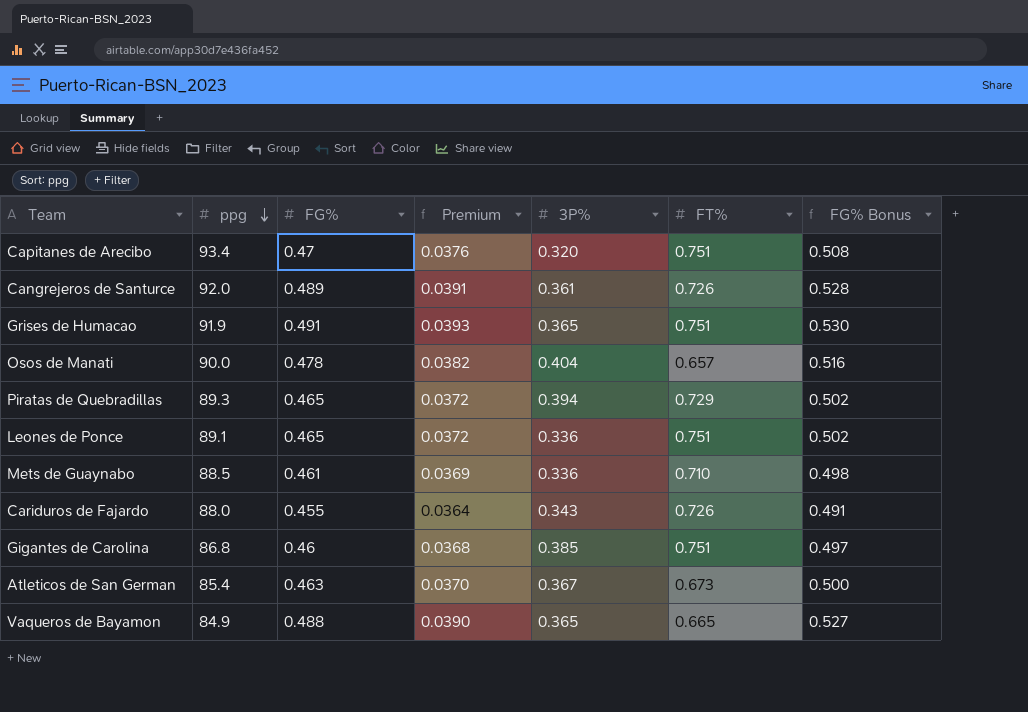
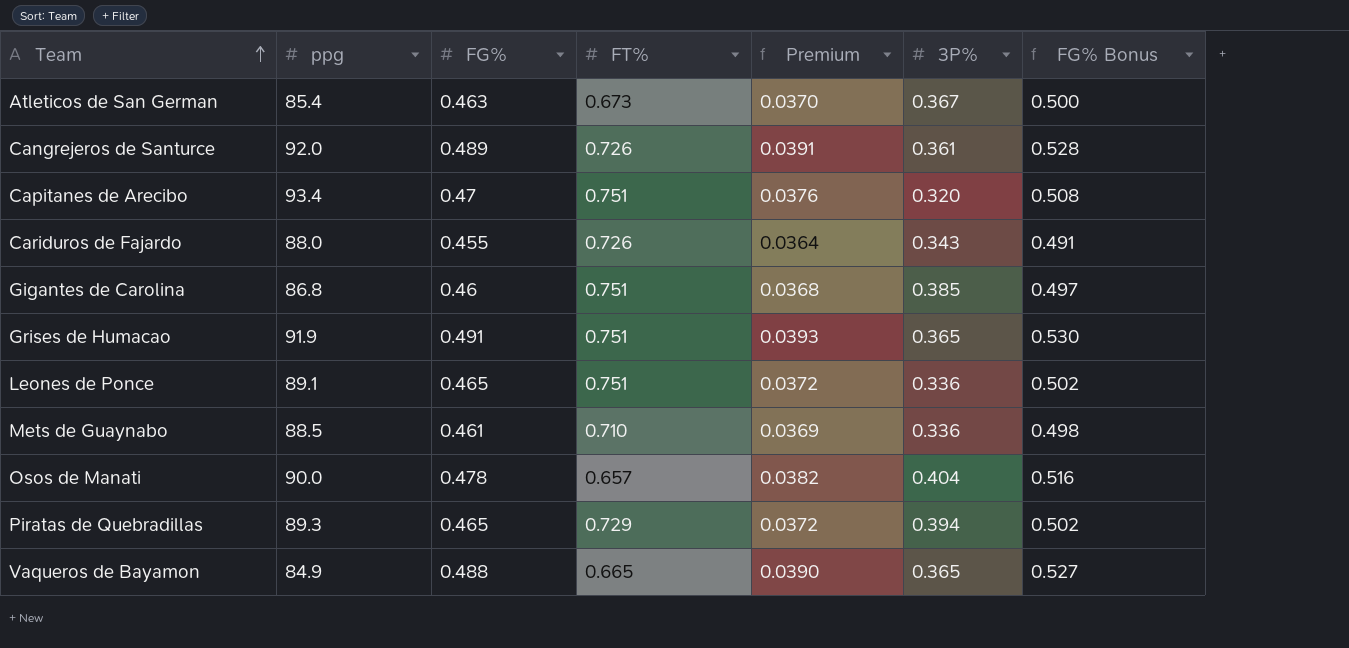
row order: ppg descending -> Team ascending
column FT% | position: 6 -> 4

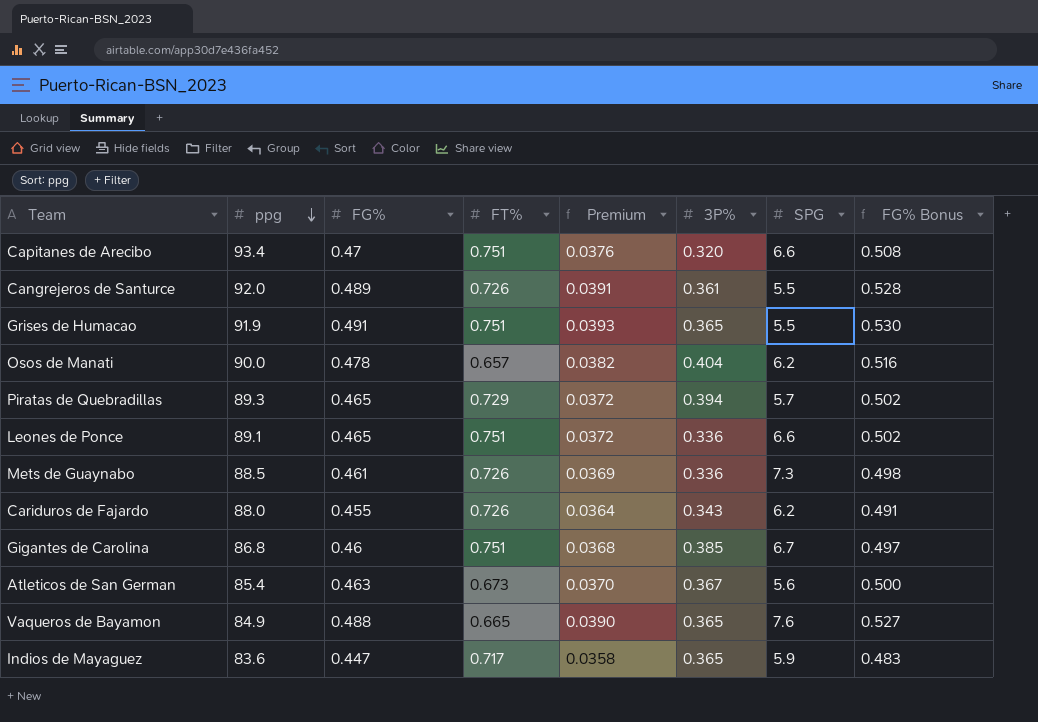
row order: Team ascending -> ppg descending
column SPG | position: none -> 7
Mets de Guaynabo | FT%: 0.710 -> 0.726
row Indios de Mayaguez: none -> 83.6 | 0.447 | 0.717 | 0.0358 | 0.365 | 5.9 | 0.483

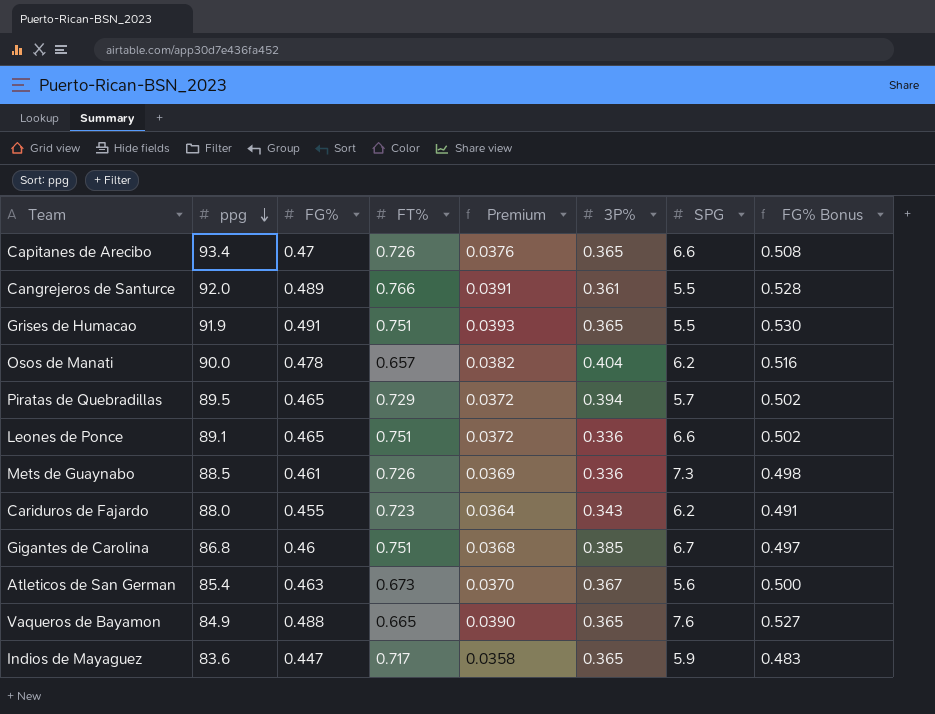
Capitanes de Arecibo | FT%: 0.751 -> 0.726
Capitanes de Arecibo | 3P%: 0.320 -> 0.365
Cangrejeros de Santurce | FT%: 0.726 -> 0.766
Piratas de Quebradillas | ppg: 89.3 -> 89.5
Cariduros de Fajardo | FT%: 0.726 -> 0.723

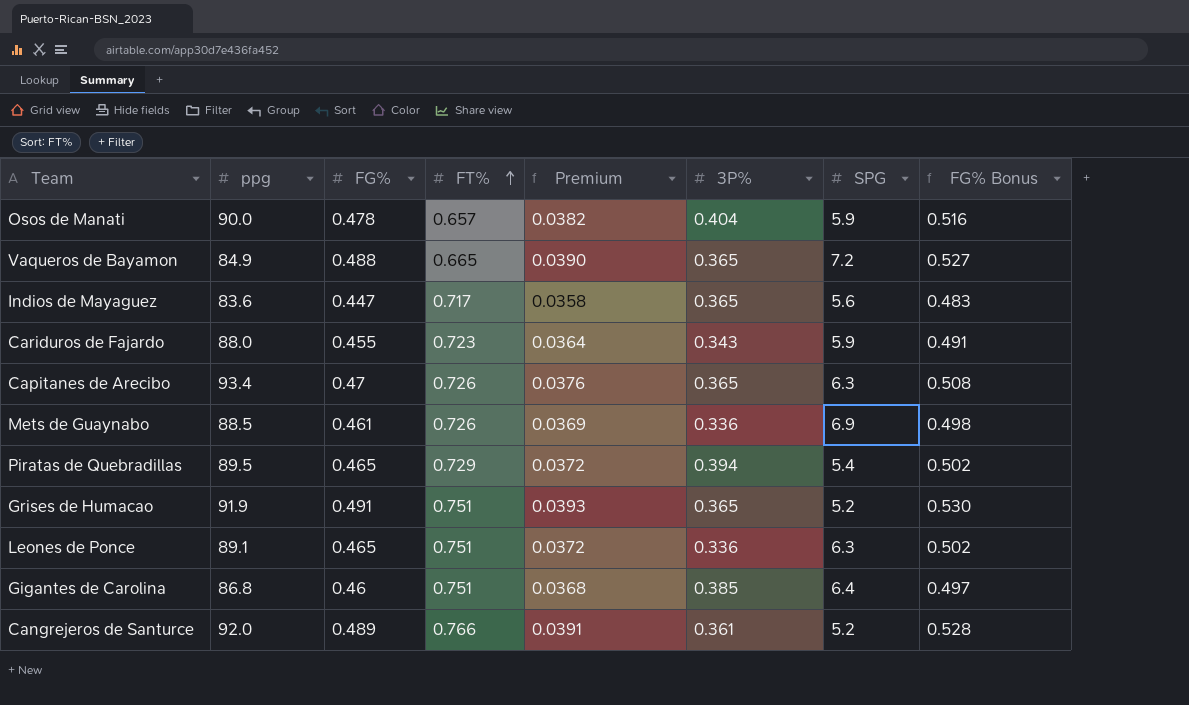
row order: ppg descending -> FT% ascending
row Atleticos de San German: 85.4 | 0.463 | 0.673 | 0.0370 | 0.367 | 5.6 | 0.500 -> none
Osos de Manati | SPG: 6.2 -> 5.9
Vaqueros de Bayamon | SPG: 7.6 -> 7.2
Indios de Mayaguez | SPG: 5.9 -> 5.6
Cariduros de Fajardo | SPG: 6.2 -> 5.9
Capitanes de Arecibo | SPG: 6.6 -> 6.3
Mets de Guaynabo | SPG: 7.3 -> 6.9
Piratas de Quebradillas | SPG: 5.7 -> 5.4
Grises de Humacao | SPG: 5.5 -> 5.2
Leones de Ponce | SPG: 6.6 -> 6.3
Gigantes de Carolina | SPG: 6.7 -> 6.4
Cangrejeros de Santurce | SPG: 5.5 -> 5.2

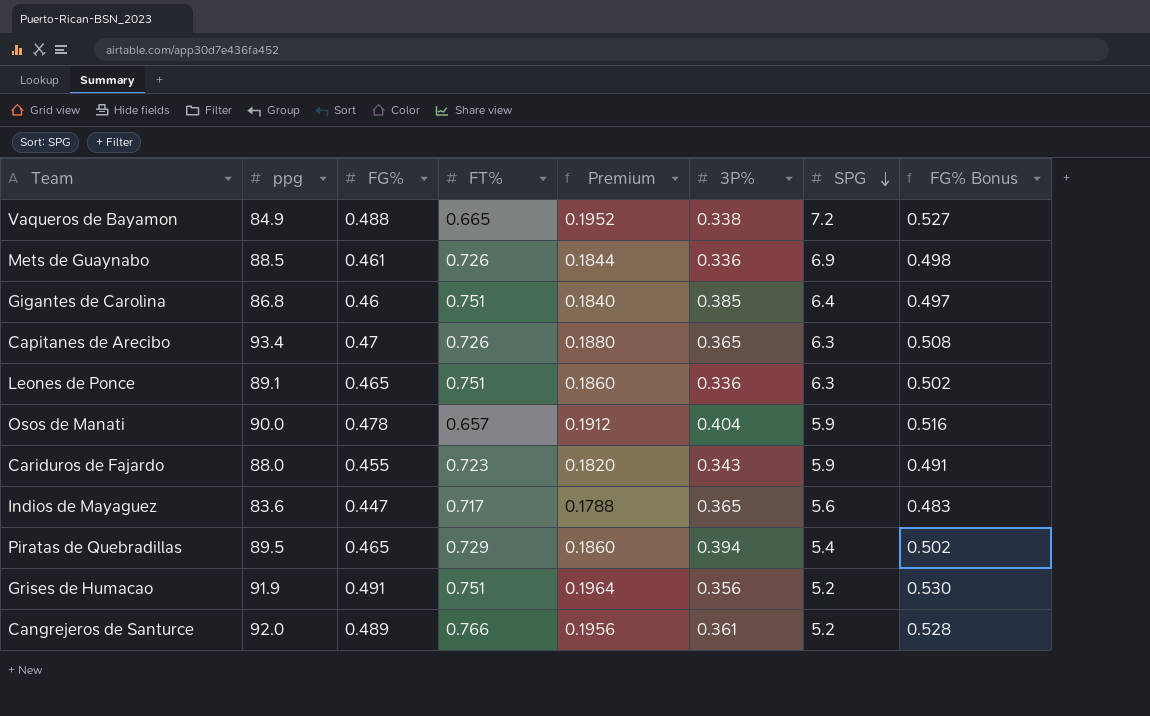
row order: FT% ascending -> SPG descending
column Premium | formula: [FG%] * 0.08 -> [FG%] * 0.4
Vaqueros de Bayamon | 3P%: 0.365 -> 0.338
Grises de Humacao | 3P%: 0.365 -> 0.356

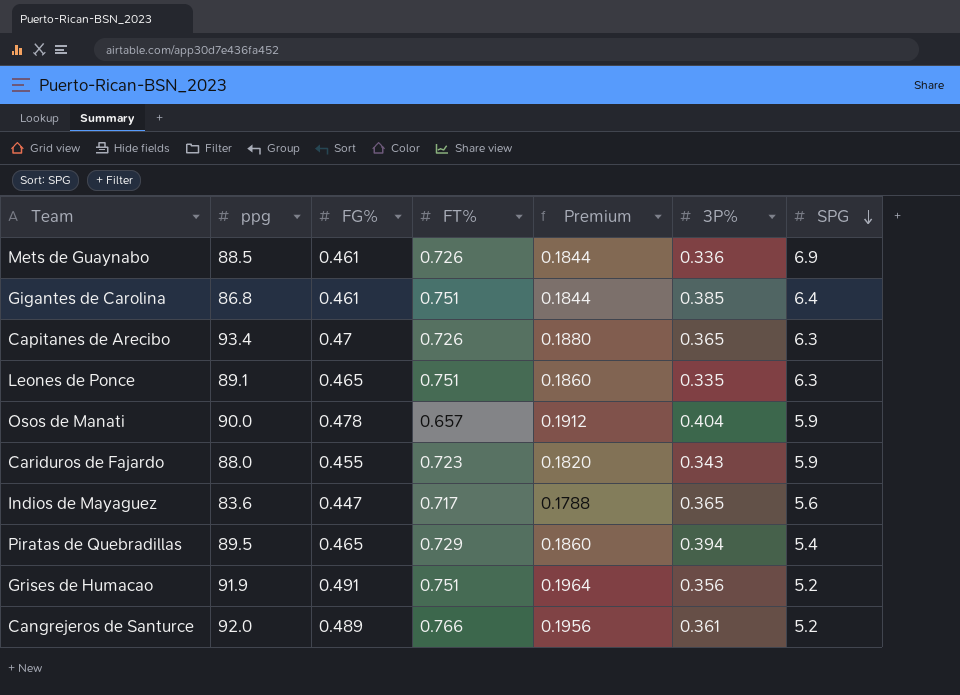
column FG% Bonus | formula: [FG%] * 1.08 -> none
row Vaqueros de Bayamon: 84.9 | 0.488 | 0.665 | 0.1952 | 0.338 | 7.2 | 0.527 -> none
Gigantes de Carolina | FG%: 0.46 -> 0.461
Gigantes de Carolina | Premium: 0.1840 -> 0.1844
Leones de Ponce | 3P%: 0.336 -> 0.335

